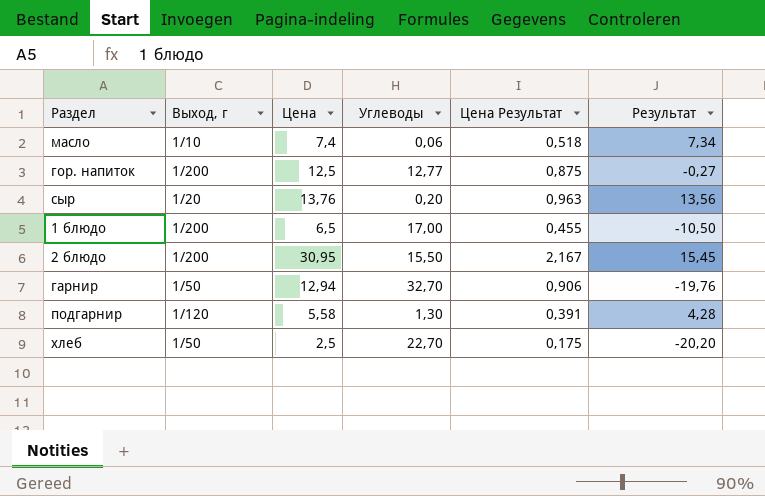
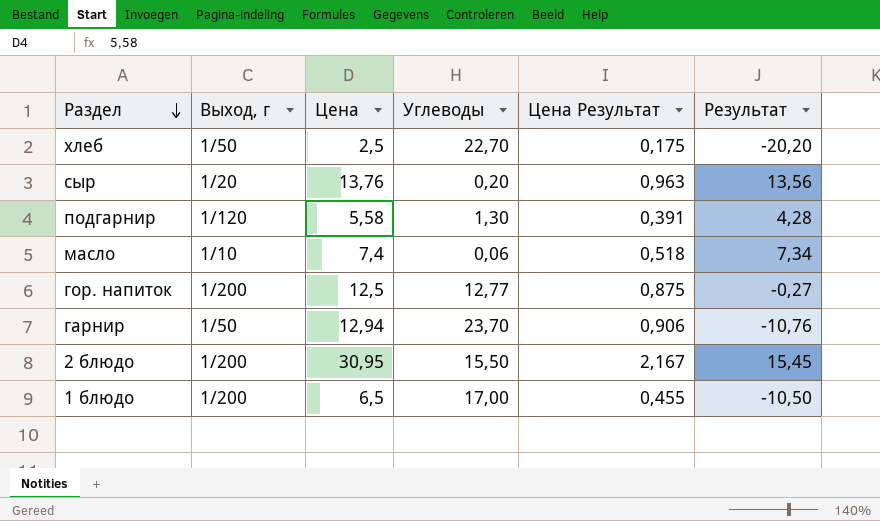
row order: none -> Раздел descending
гарнир | Углеводы: 32,70 -> 23,70
гарнир | Результат: -19,76 -> -10,76

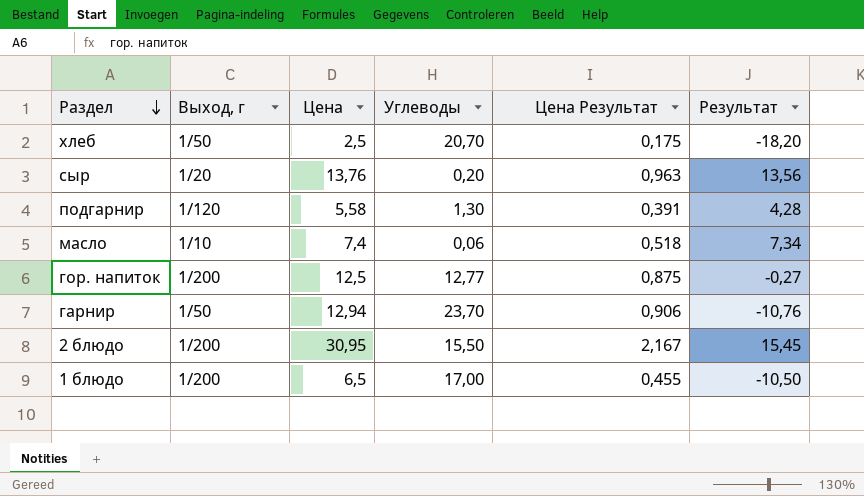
хлеб | Углеводы: 22,70 -> 20,70
хлеб | Результат: -20,20 -> -18,20

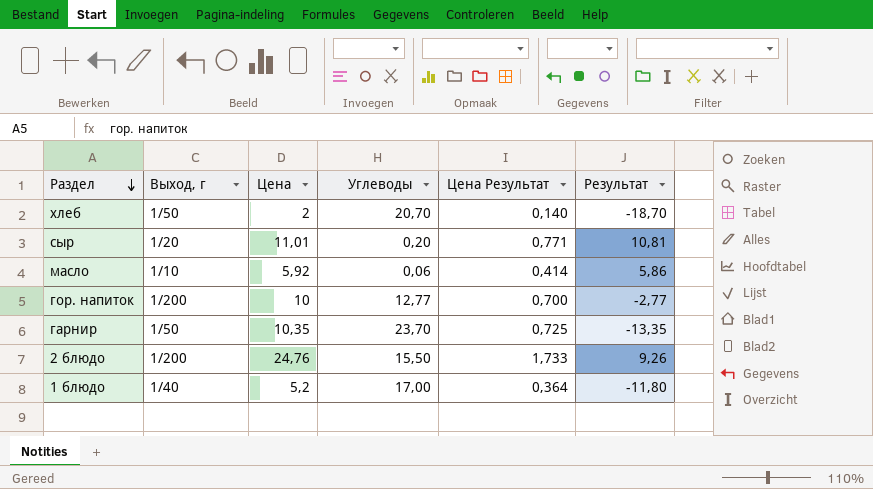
row подгарнир: 1/120 | 5,58 | 1,30 | 0,391 | 4,28 -> none
хлеб | Цена: 2,5 -> 2
хлеб | Цена Результат: 0,175 -> 0,140
хлеб | Результат: -18,20 -> -18,70
сыр | Цена: 13,76 -> 11,01
сыр | Цена Результат: 0,963 -> 0,771
сыр | Результат: 13,56 -> 10,81
масло | Цена: 7,4 -> 5,92
масло | Цена Результат: 0,518 -> 0,414
масло | Результат: 7,34 -> 5,86
гор. напиток | Цена: 12,5 -> 10
гор. напиток | Цена Результат: 0,875 -> 0,700
гор. напиток | Результат: -0,27 -> -2,77
гарнир | Цена: 12,94 -> 10,35
гарнир | Цена Результат: 0,906 -> 0,725
гарнир | Результат: -10,76 -> -13,35
2 блюдо | Цена: 30,95 -> 24,76
2 блюдо | Цена Результат: 2,167 -> 1,733
2 блюдо | Результат: 15,45 -> 9,26
1 блюдо | Выход, г: 1/200 -> 1/40
1 блюдо | Цена: 6,5 -> 5,2
1 блюдо | Цена Результат: 0,455 -> 0,364
1 блюдо | Результат: -10,50 -> -11,80

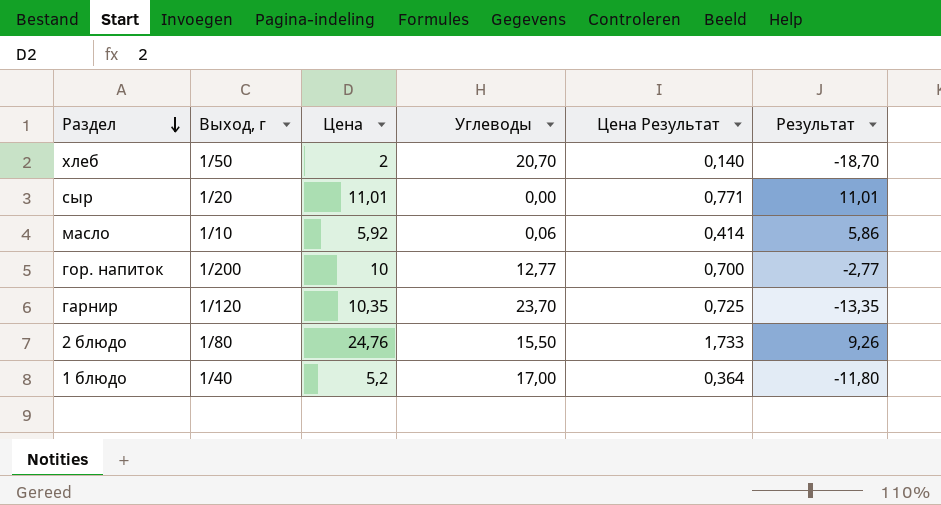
сыр | Углеводы: 0,20 -> 0,00
сыр | Результат: 10,81 -> 11,01
гарнир | Выход, г: 1/50 -> 1/120
2 блюдо | Выход, г: 1/200 -> 1/80

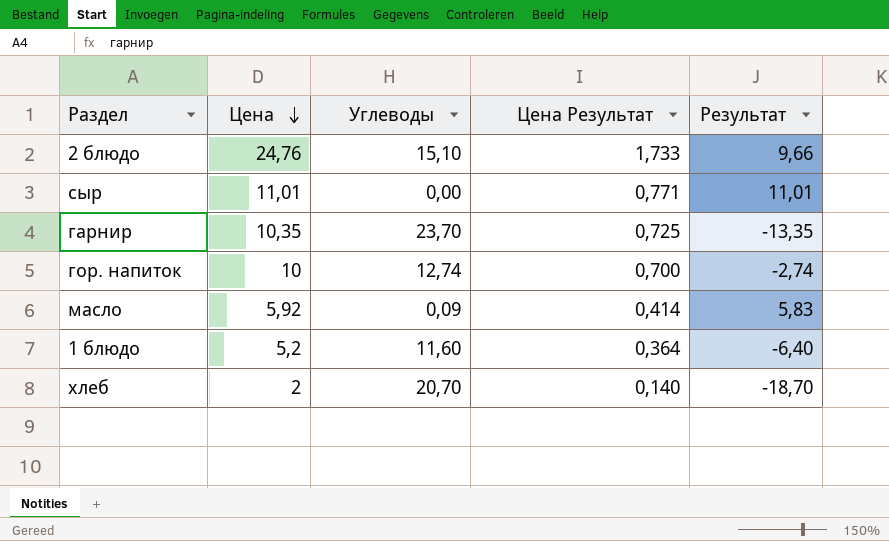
row order: Раздел descending -> Цена descending
column Выход, г | position: 2 -> none
2 блюдо | Углеводы: 15,50 -> 15,10
2 блюдо | Результат: 9,26 -> 9,66
гор. напиток | Углеводы: 12,77 -> 12,74
гор. напиток | Результат: -2,77 -> -2,74
масло | Углеводы: 0,06 -> 0,09
масло | Результат: 5,86 -> 5,83
1 блюдо | Углеводы: 17,00 -> 11,60
1 блюдо | Результат: -11,80 -> -6,40

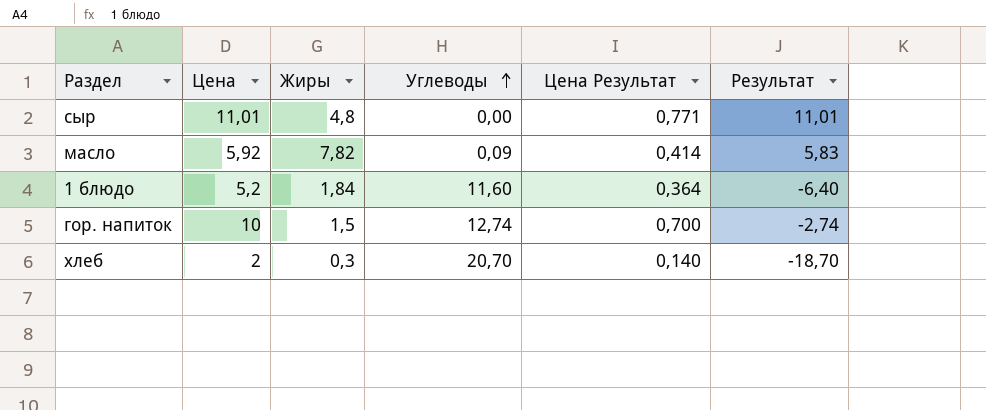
row order: Цена descending -> Углеводы ascending
column Жиры | position: none -> 3
row 2 блюдо: 24,76 | 15,10 | 1,733 | 9,66 -> none
row гарнир: 10,35 | 23,70 | 0,725 | -13,35 -> none

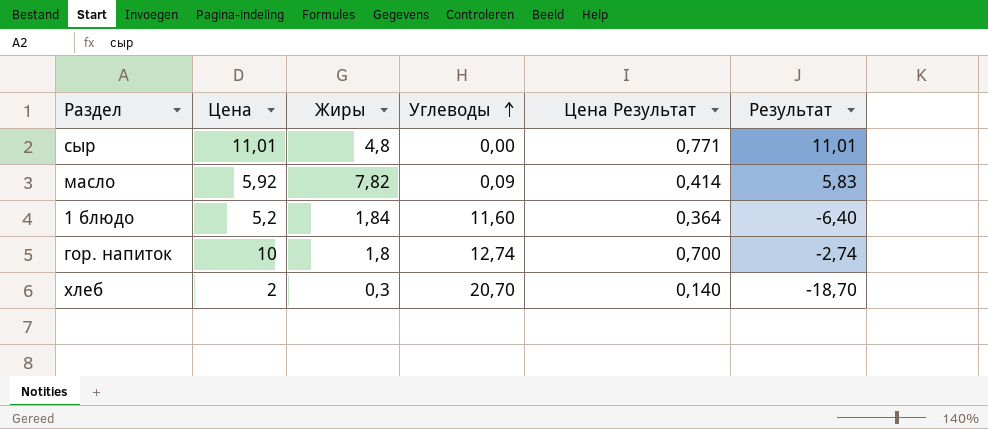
гор. напиток | Жиры: 1,5 -> 1,8

